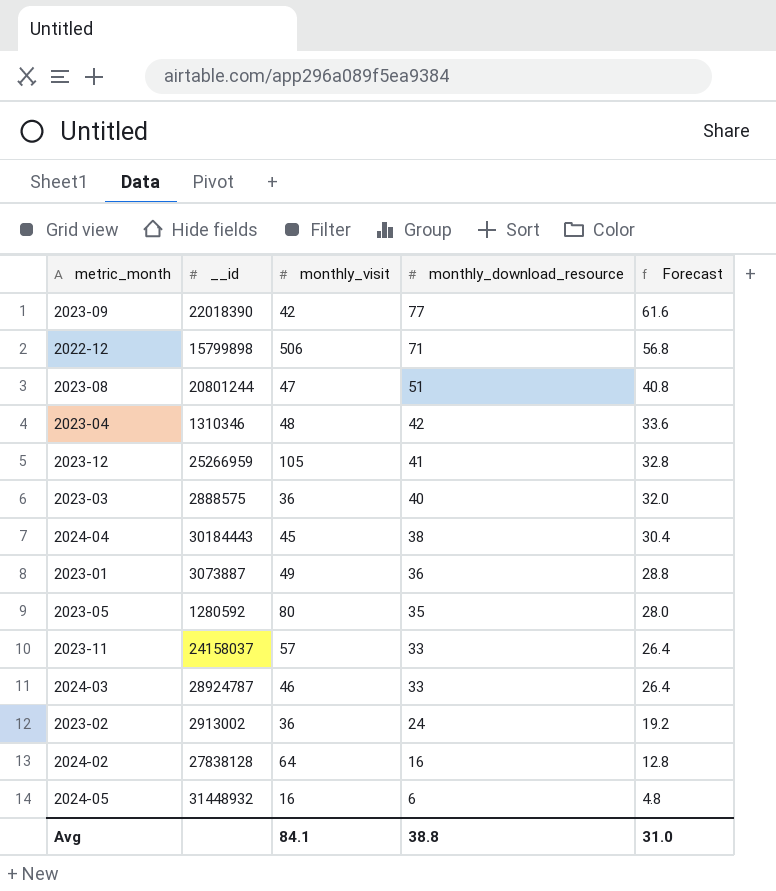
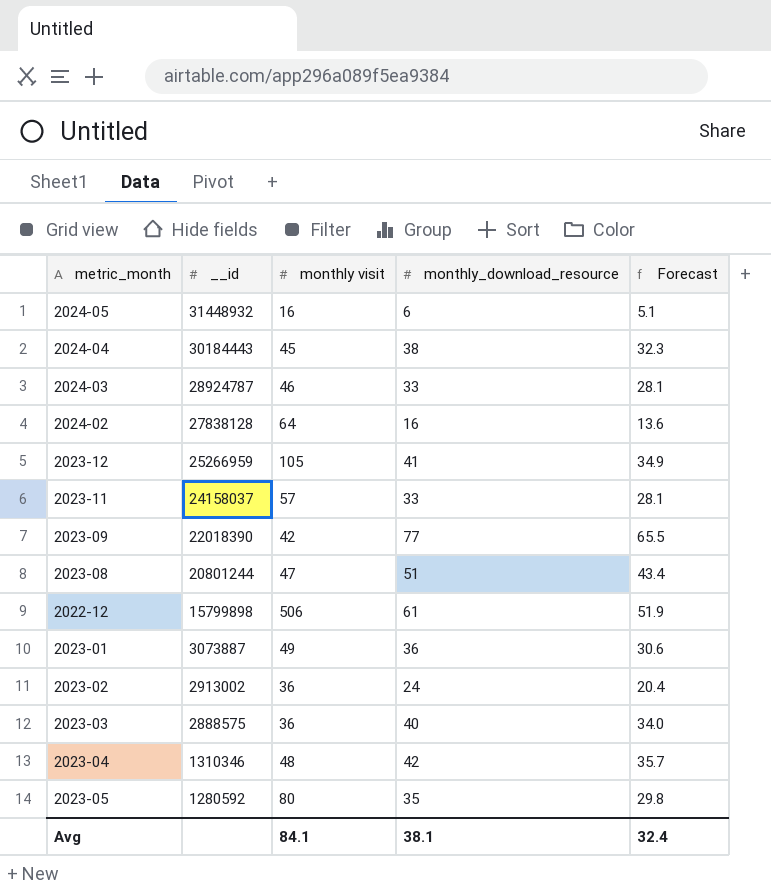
row order: monthly_download_resource descending -> __id descending
column name: monthly_visit -> monthly visit
column Forecast | formula: [monthly_download_resource] * 0.8 -> [monthly_download_resource] * 0.85
2022-12 | monthly_download_resource: 71 -> 61
Avg | monthly_download_resource: 38.8 -> 38.1
Avg | Forecast: 31.0 -> 32.4

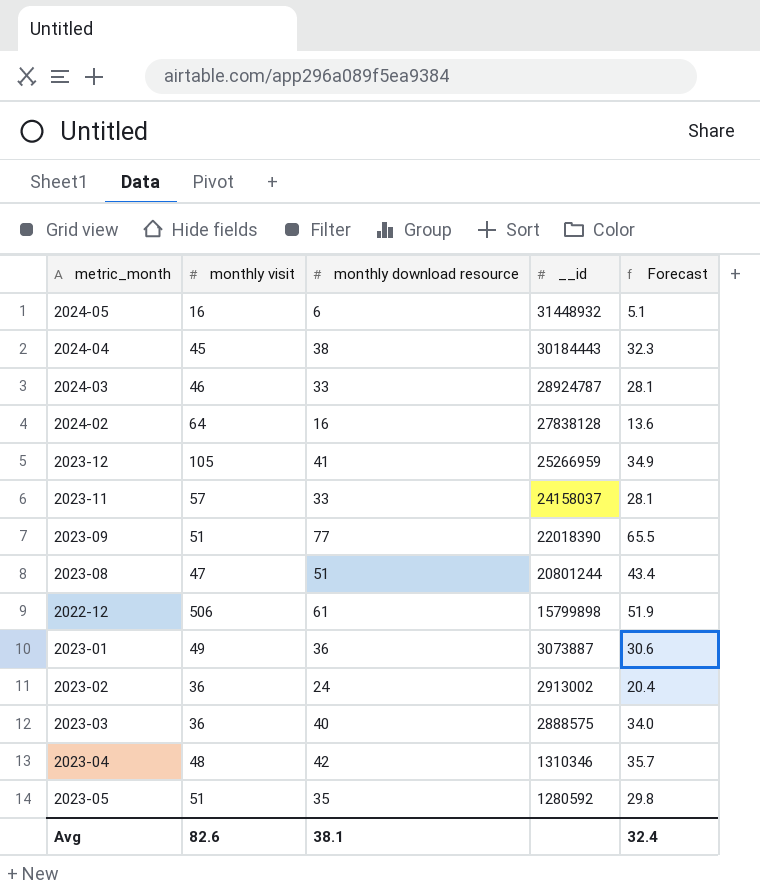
column name: monthly_download_resource -> monthly download resource
column __id | position: 2 -> 4
2023-09 | monthly visit: 42 -> 51
2023-05 | monthly visit: 80 -> 51
Avg | monthly visit: 84.1 -> 82.6

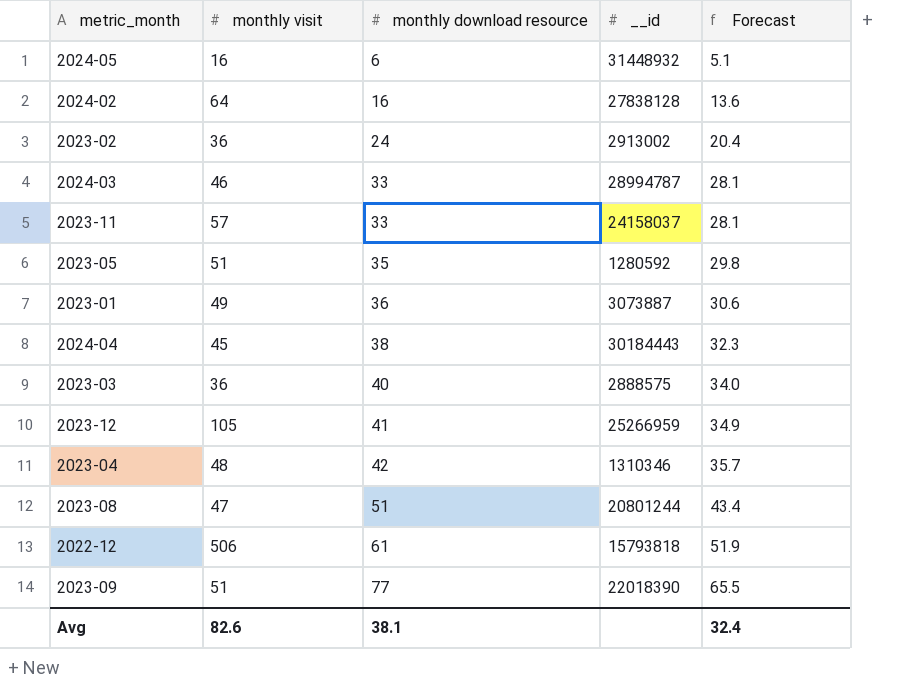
row order: __id descending -> monthly download resource ascending
2024-03 | __id: 28924787 -> 28994787
2022-12 | __id: 15799898 -> 15793818

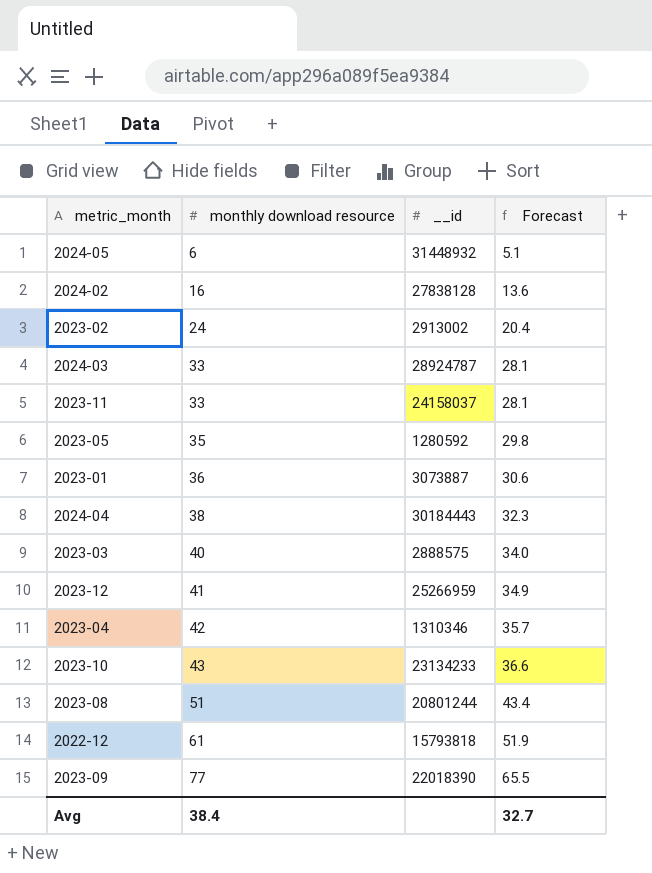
column monthly visit | position: 2 -> none
2024-03 | __id: 28994787 -> 28924787
row 2023-10: none -> 43 | 23134233 | 36.6
Avg | monthly download resource: 38.1 -> 38.4
Avg | Forecast: 32.4 -> 32.7

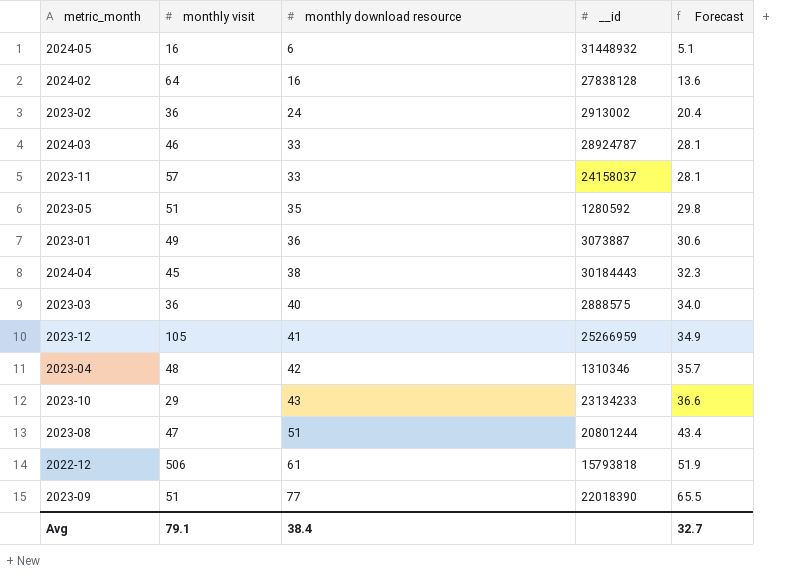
column monthly visit | position: none -> 2

